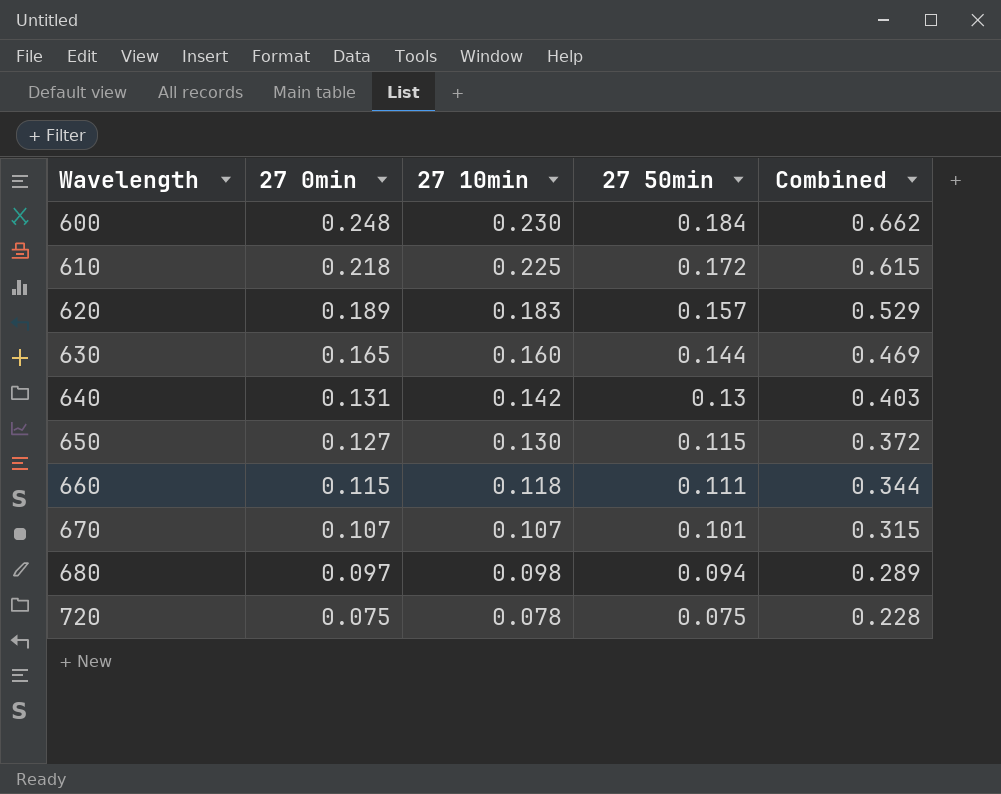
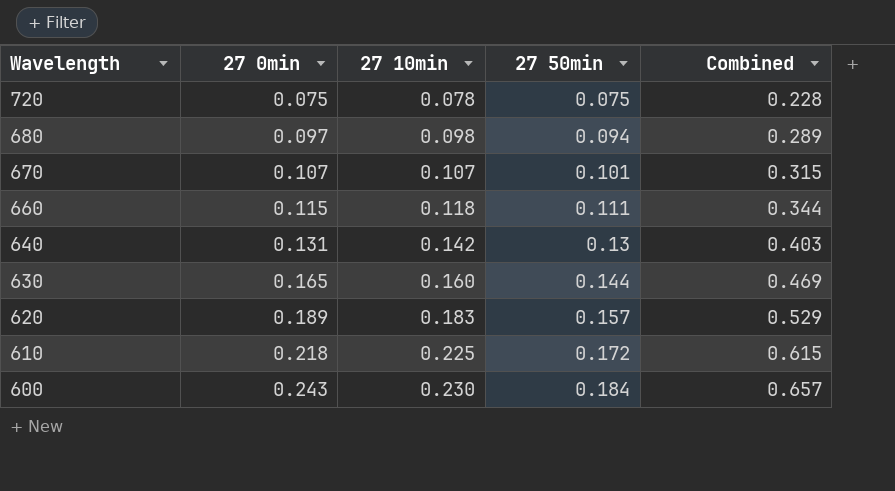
row order: Wavelength ascending -> Wavelength descending
row 650: 0.127 | 0.130 | 0.115 | 0.372 -> none
600 | 27 0min: 0.248 -> 0.243
600 | Combined: 0.662 -> 0.657

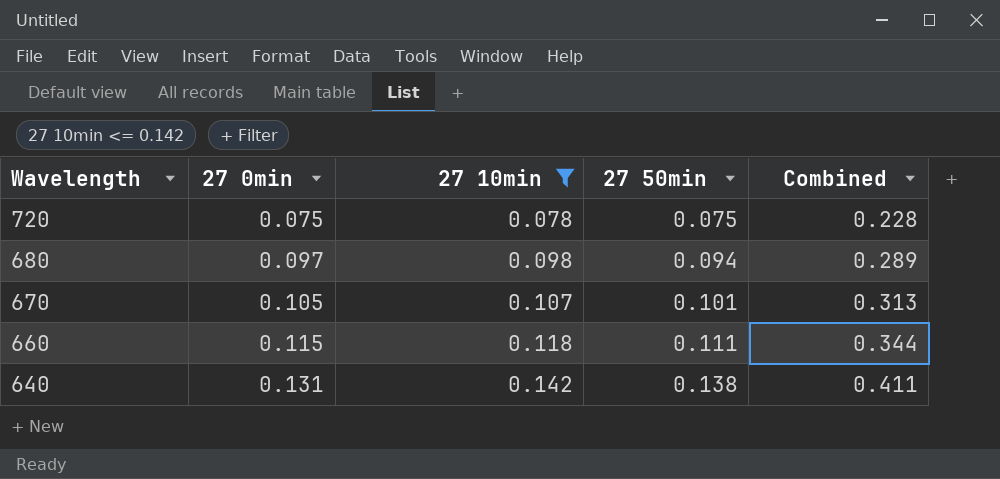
filter: none -> 27 10min <= 0.142
670 | 27 0min: 0.107 -> 0.105
670 | Combined: 0.315 -> 0.313
640 | 27 50min: 0.13 -> 0.138
640 | Combined: 0.403 -> 0.411

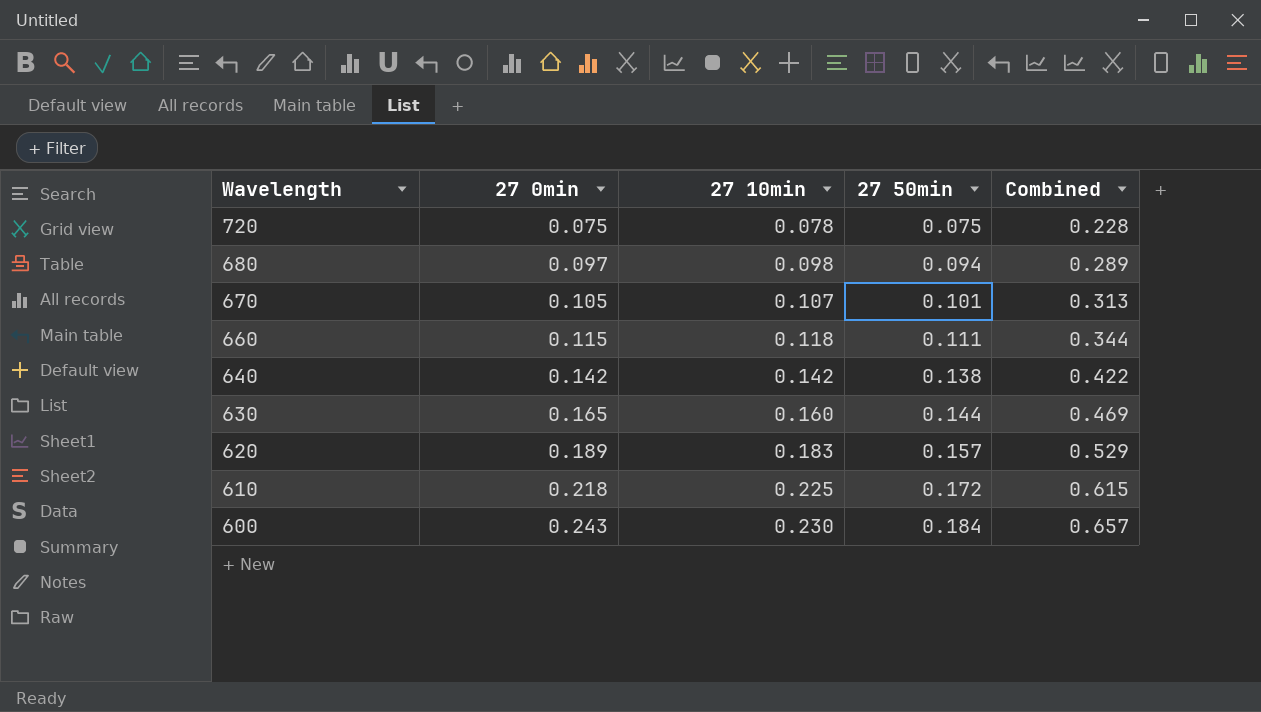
filter: 27 10min <= 0.142 -> none
640 | 27 0min: 0.131 -> 0.142
640 | Combined: 0.411 -> 0.422

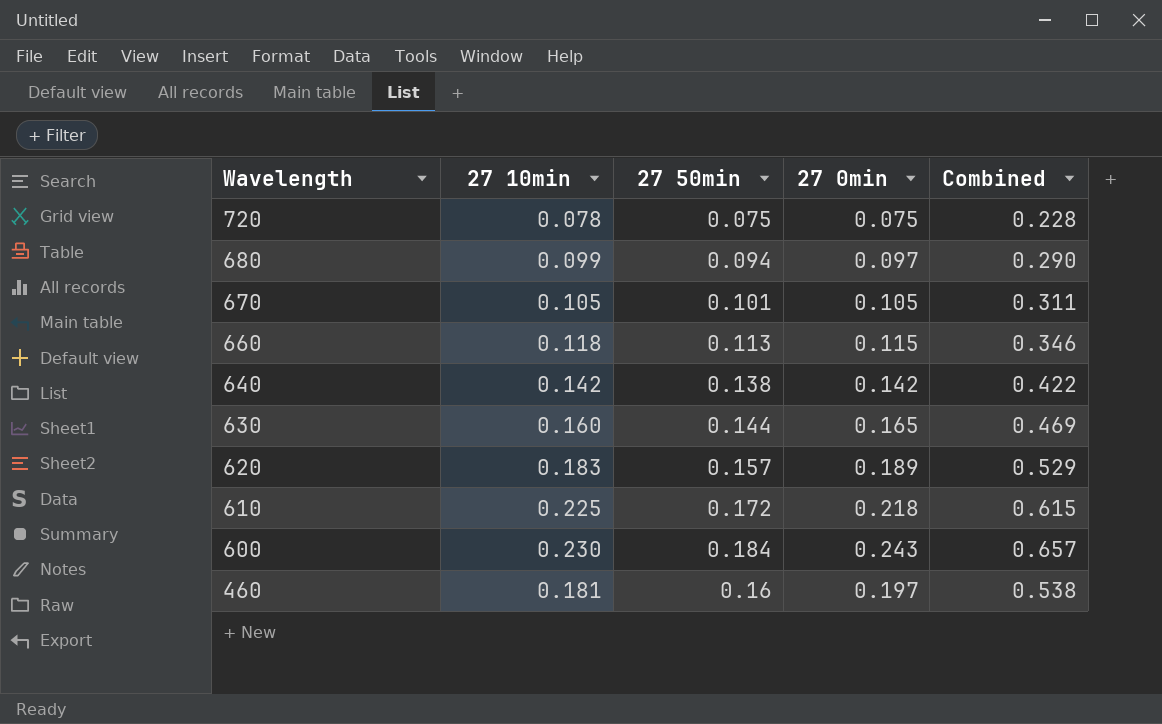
column 27 0min | position: 2 -> 4
680 | 27 10min: 0.098 -> 0.099
680 | Combined: 0.289 -> 0.290
670 | 27 10min: 0.107 -> 0.105
670 | Combined: 0.313 -> 0.311
660 | 27 50min: 0.111 -> 0.113
660 | Combined: 0.344 -> 0.346
row 460: none -> 0.181 | 0.16 | 0.197 | 0.538

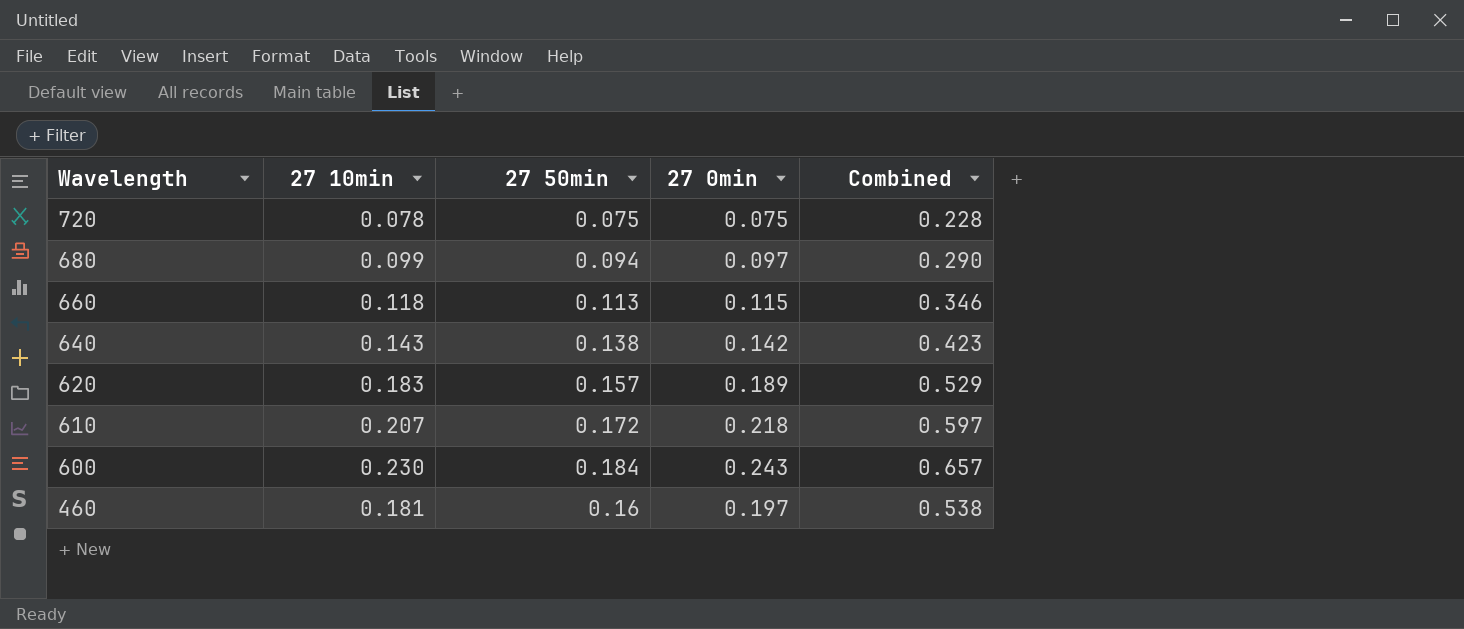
row 670: 0.105 | 0.101 | 0.105 | 0.311 -> none
row 630: 0.160 | 0.144 | 0.165 | 0.469 -> none
640 | 27 10min: 0.142 -> 0.143
640 | Combined: 0.422 -> 0.423
610 | 27 10min: 0.225 -> 0.207
610 | Combined: 0.615 -> 0.597

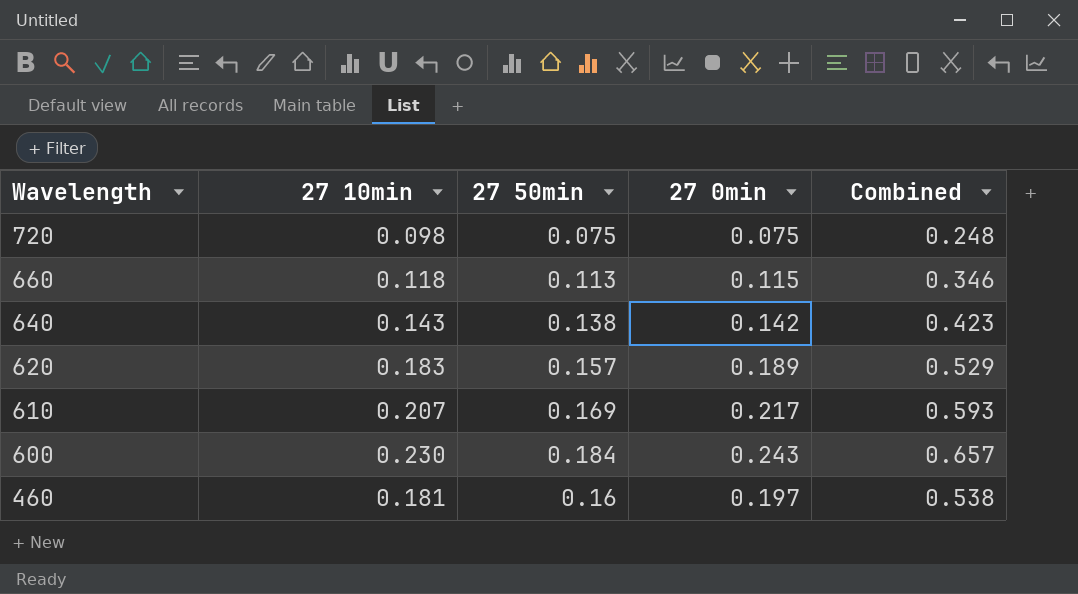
row 680: 0.099 | 0.094 | 0.097 | 0.290 -> none
720 | 27 10min: 0.078 -> 0.098
720 | Combined: 0.228 -> 0.248
610 | 27 50min: 0.172 -> 0.169
610 | 27 0min: 0.218 -> 0.217
610 | Combined: 0.597 -> 0.593

